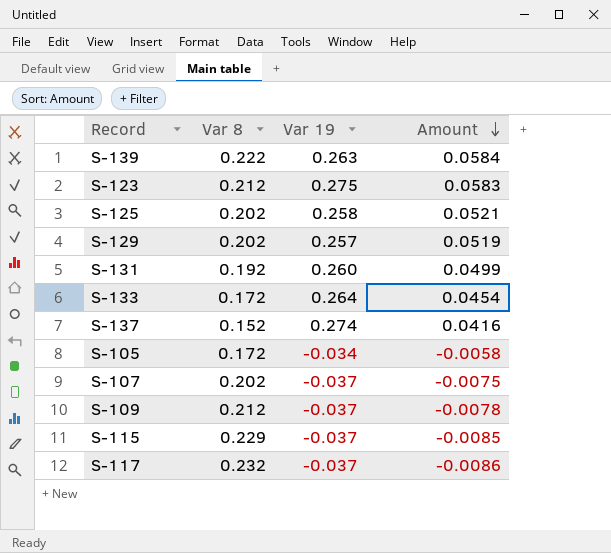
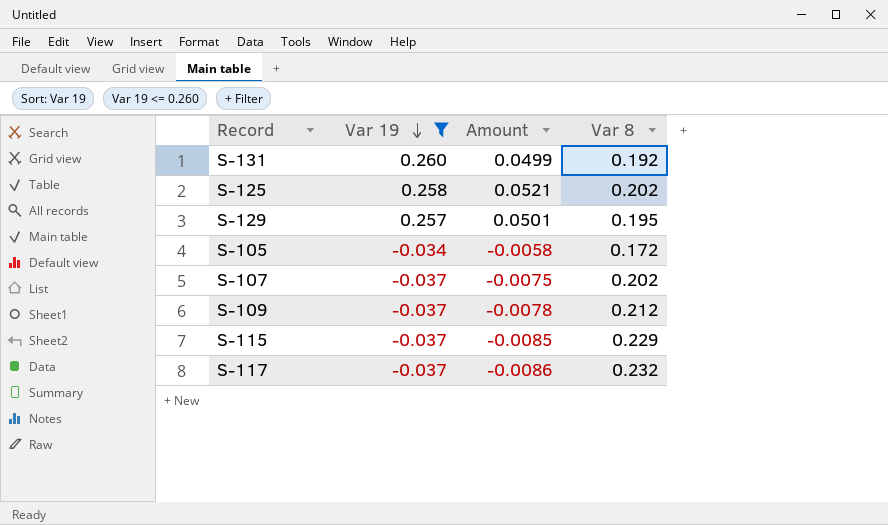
filter: none -> Var 19 <= 0.260
row order: Amount descending -> Var 19 descending
column Var 8 | position: 2 -> 4
S-129 | Amount: 0.0519 -> 0.0501
S-129 | Var 8: 0.202 -> 0.195

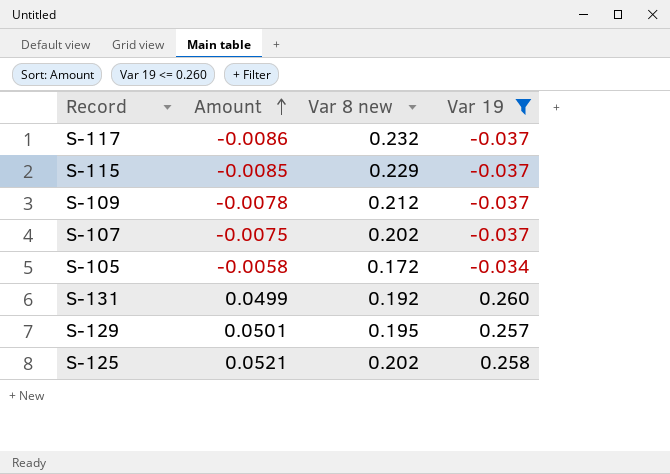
row order: Var 19 descending -> Amount ascending
column name: Var 8 -> Var 8 new
column Var 19 | position: 2 -> 4

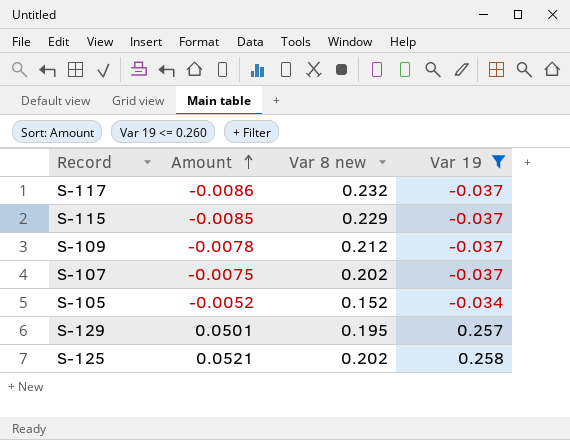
row S-131: 0.0499 | 0.192 | 0.260 -> none
S-105 | Amount: -0.0058 -> -0.0052
S-105 | Var 8 new: 0.172 -> 0.152

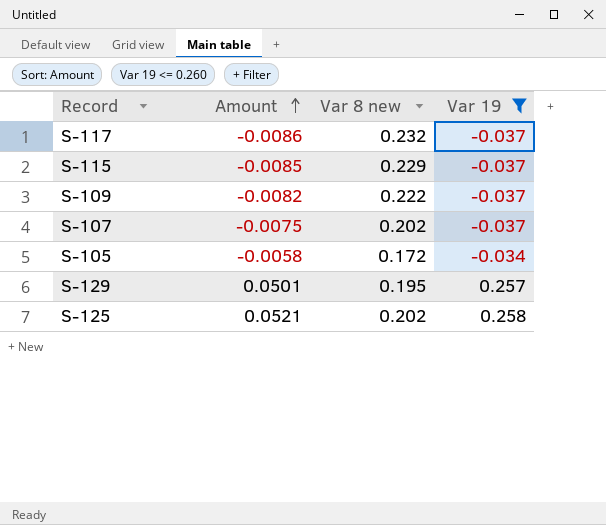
S-109 | Amount: -0.0078 -> -0.0082
S-109 | Var 8 new: 0.212 -> 0.222
S-105 | Amount: -0.0052 -> -0.0058
S-105 | Var 8 new: 0.152 -> 0.172

